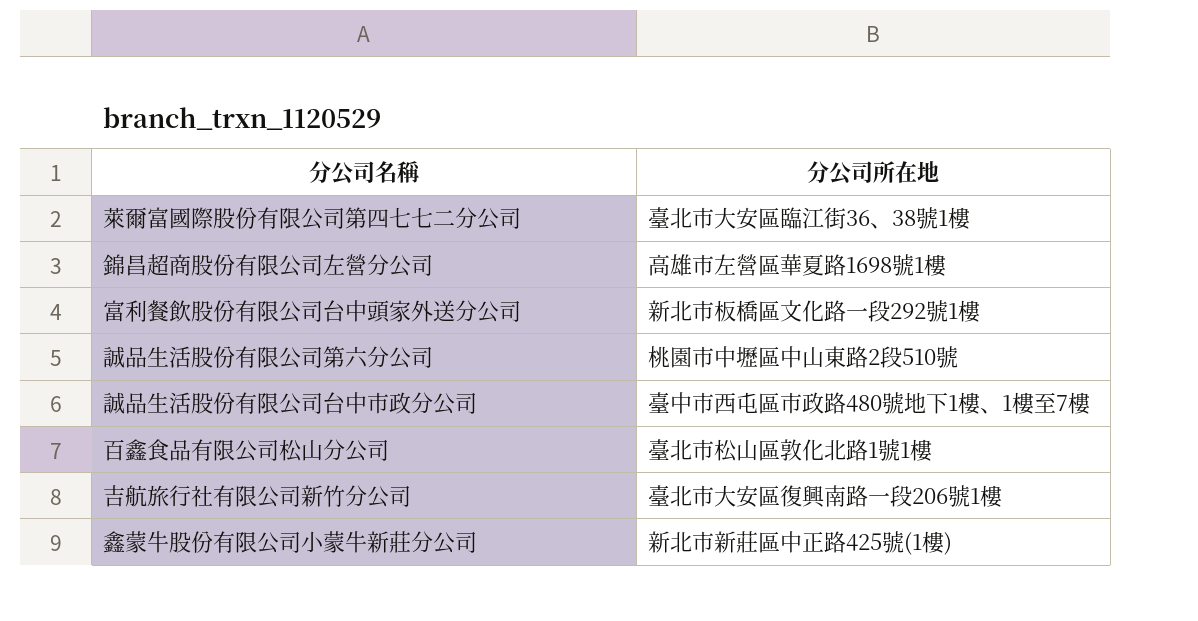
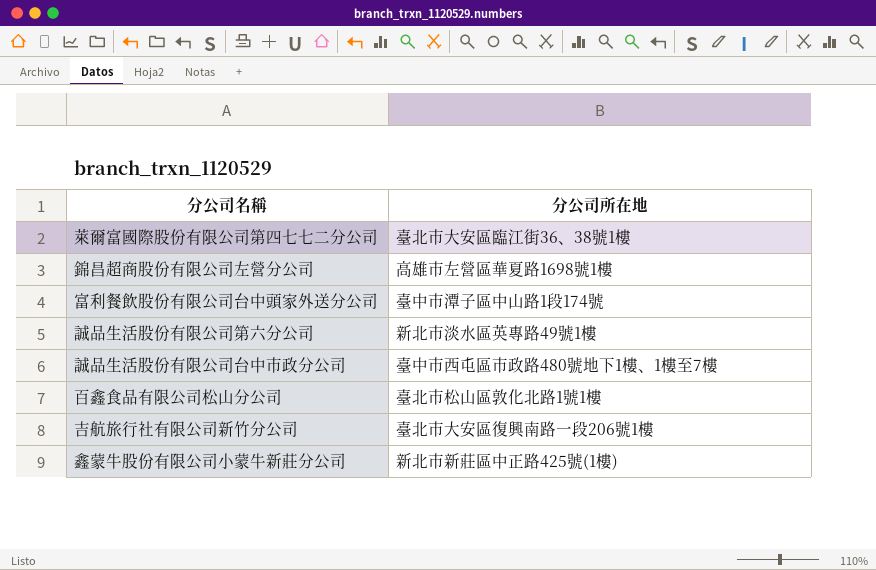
富利餐飲股份有限公司台中頭家外送分公司 | 分公司所在地: 新北市板橋區文化路一段292號1樓 -> 臺中市潭子區中山路1段174號
誠品生活股份有限公司第六分公司 | 分公司所在地: 桃園市中壢區中山東路2段510號 -> 新北市淡水區英專路49號1樓

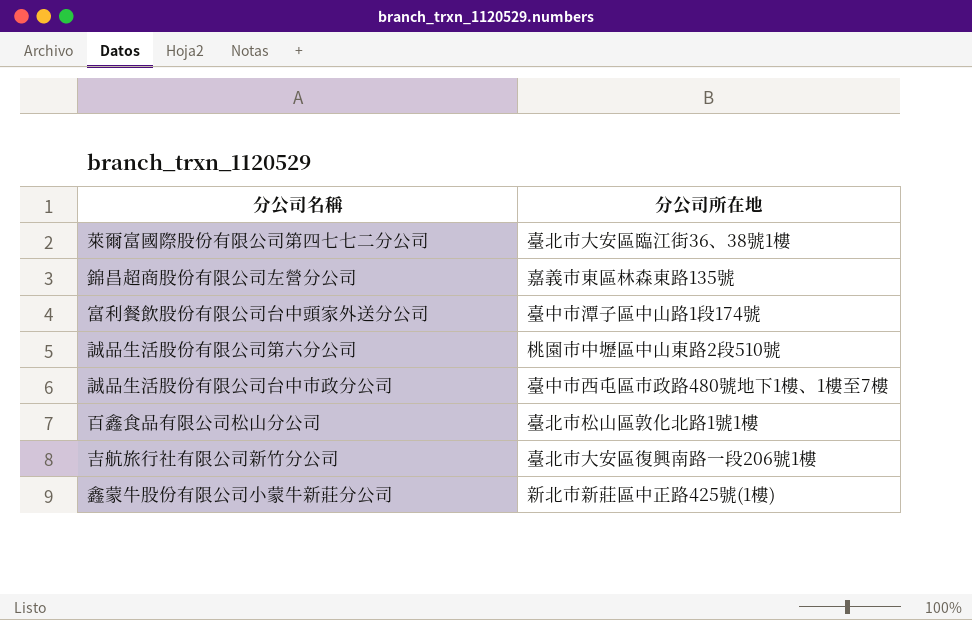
錦昌超商股份有限公司左營分公司 | 分公司所在地: 高雄市左營區華夏路1698號1樓 -> 嘉義市東區林森東路135號
誠品生活股份有限公司第六分公司 | 分公司所在地: 新北市淡水區英專路49號1樓 -> 桃園市中壢區中山東路2段510號

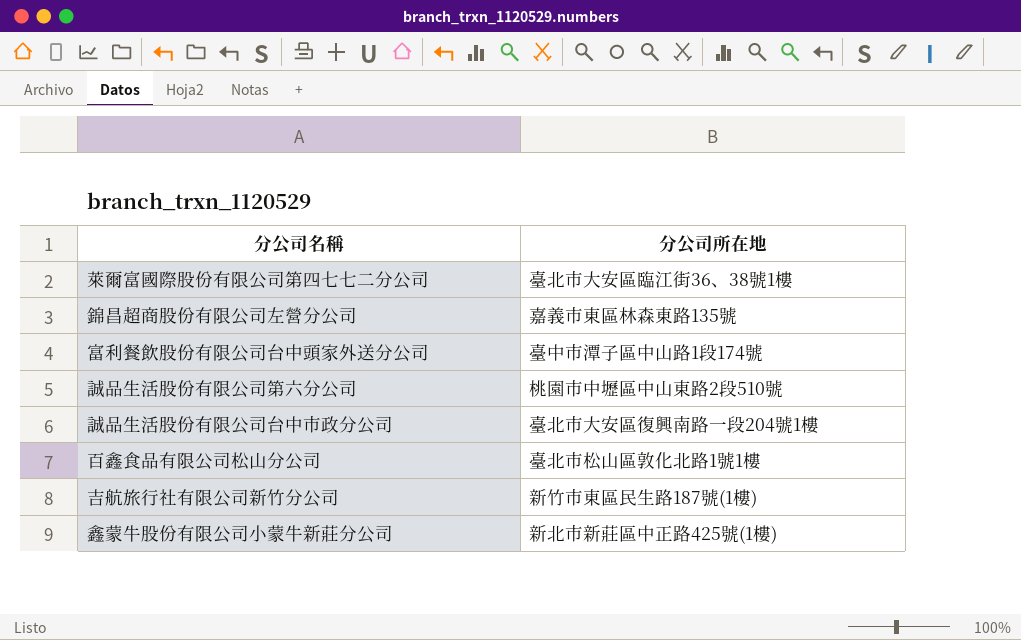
誠品生活股份有限公司台中市政分公司 | 分公司所在地: 臺中市西屯區市政路480號地下1樓、1樓至7樓 -> 臺北市大安區復興南路一段204號1樓
吉航旅行社有限公司新竹分公司 | 分公司所在地: 臺北市大安區復興南路一段206號1樓 -> 新竹市東區民生路187號(1樓)

